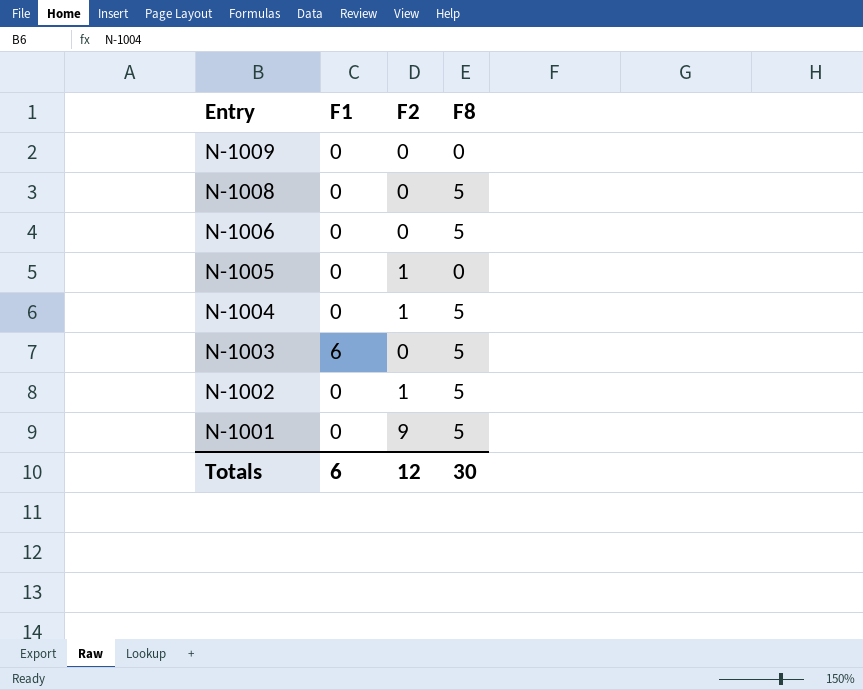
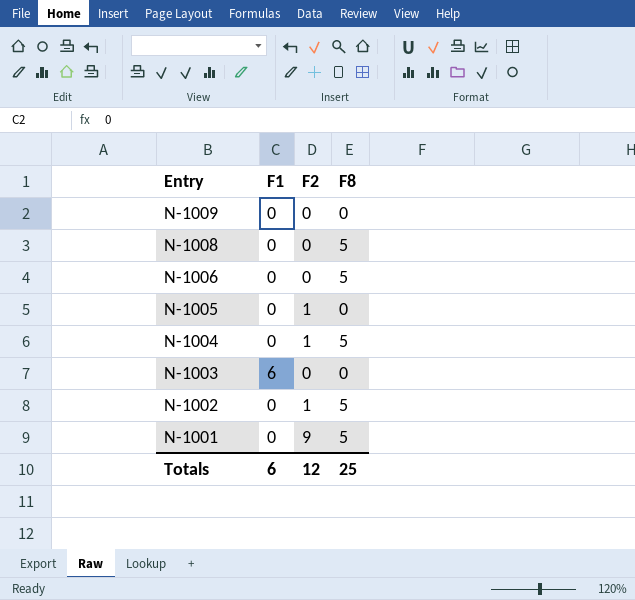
N-1003 | F8: 5 -> 0
Totals | F8: 30 -> 25

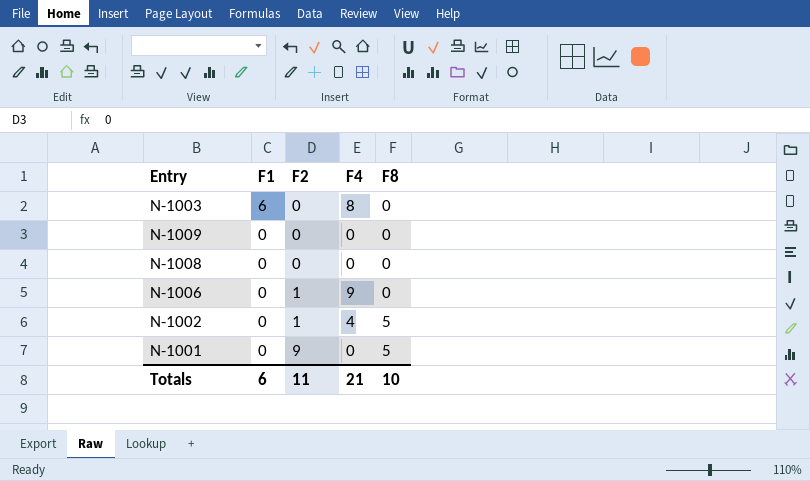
row order: Entry descending -> F1 descending
column F4 | position: none -> 4
row N-1005: 0 | 1 | 0 -> none
row N-1004: 0 | 1 | 5 -> none
N-1008 | F8: 5 -> 0
N-1006 | F2: 0 -> 1
N-1006 | F8: 5 -> 0
Totals | F2: 12 -> 11
Totals | F8: 25 -> 10

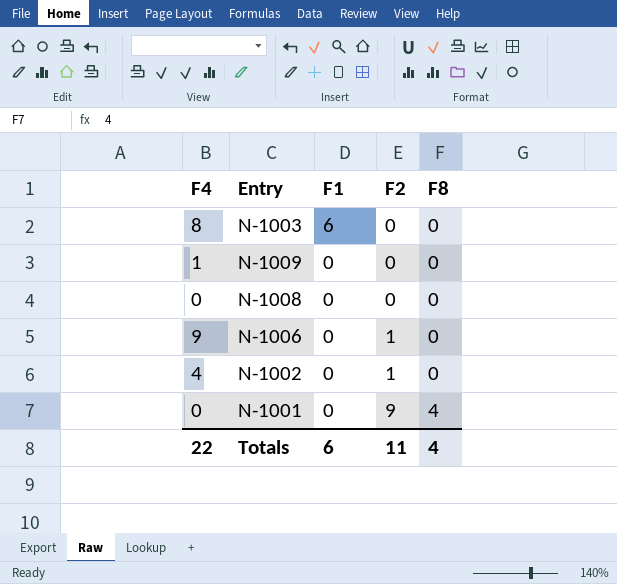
column F4 | position: 4 -> 1
N-1009 | F4: 0 -> 1
N-1002 | F8: 5 -> 0
N-1001 | F8: 5 -> 4
Totals | F4: 21 -> 22
Totals | F8: 10 -> 4

